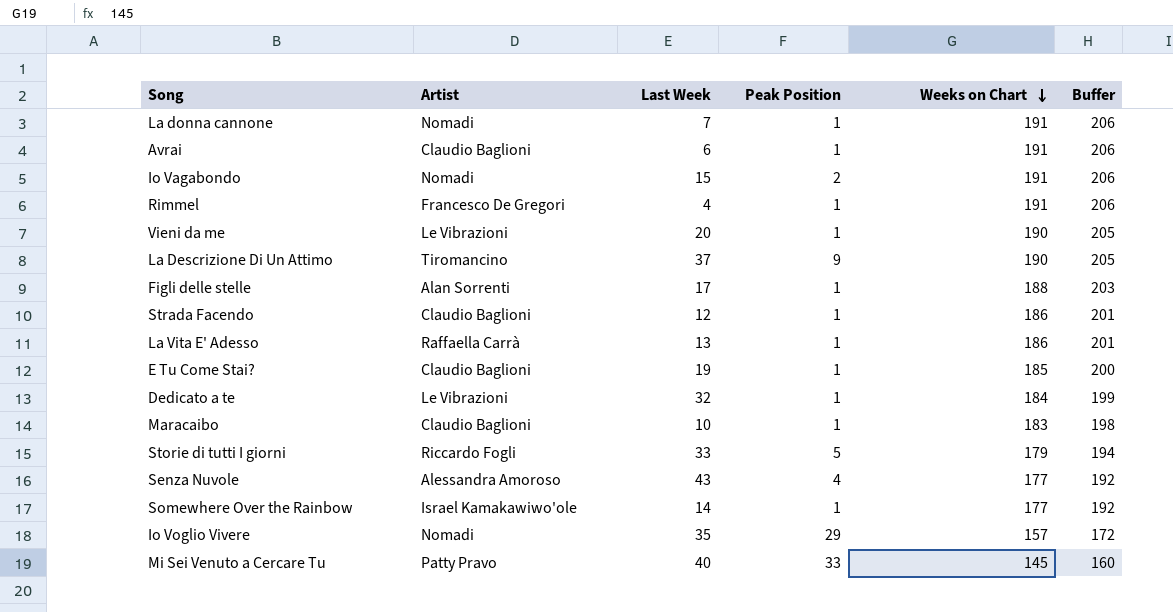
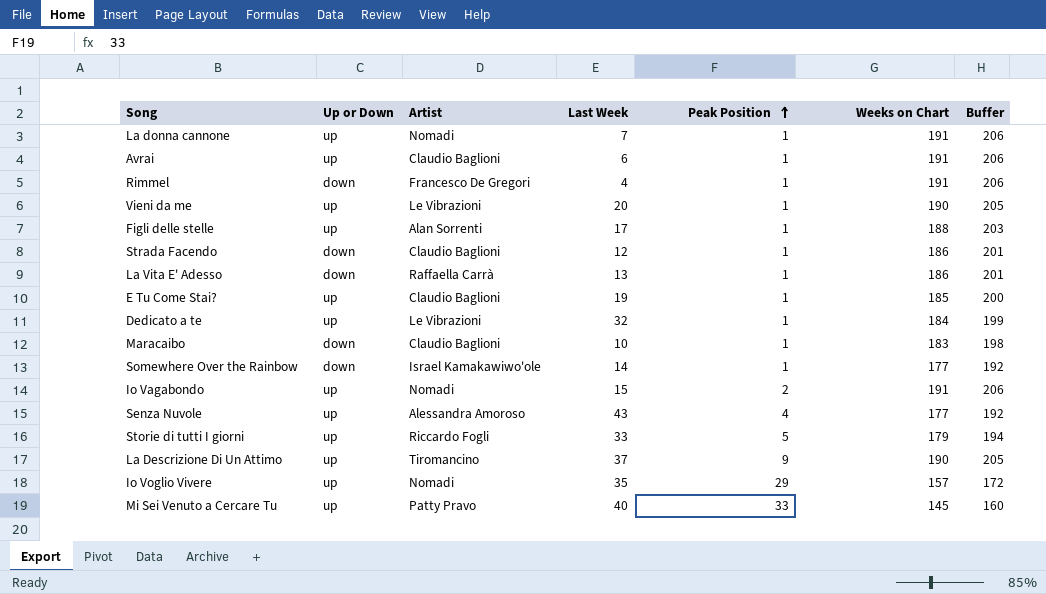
row order: Weeks on Chart descending -> Peak Position ascending
column Up or Down | position: none -> 2

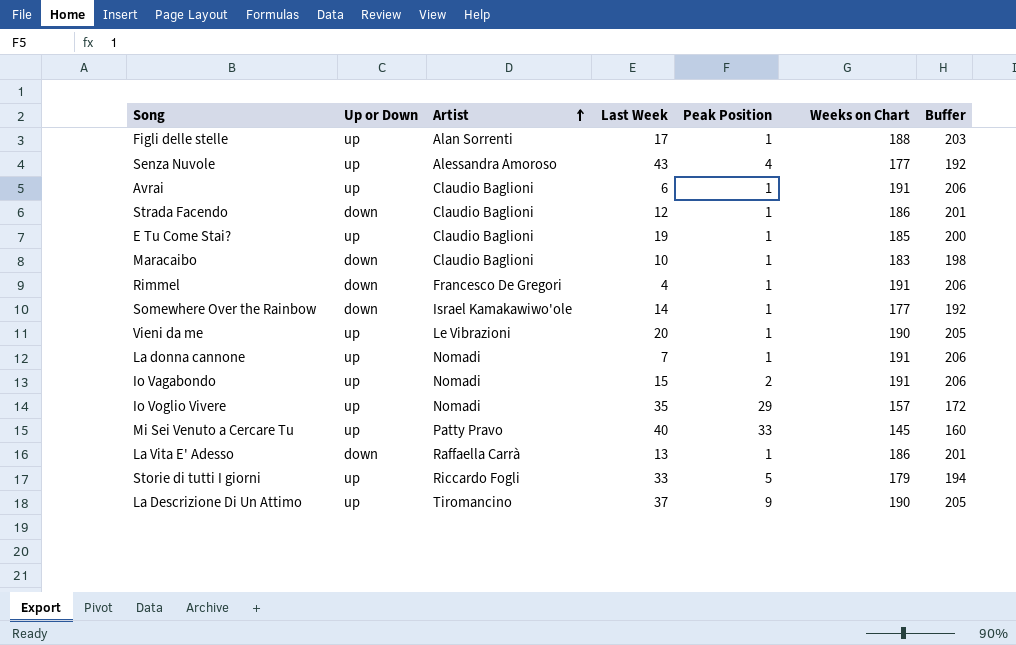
row order: Peak Position ascending -> Artist ascending
row Dedicato a te: up | Le Vibrazioni | 32 | 1 | 184 | 199 -> none

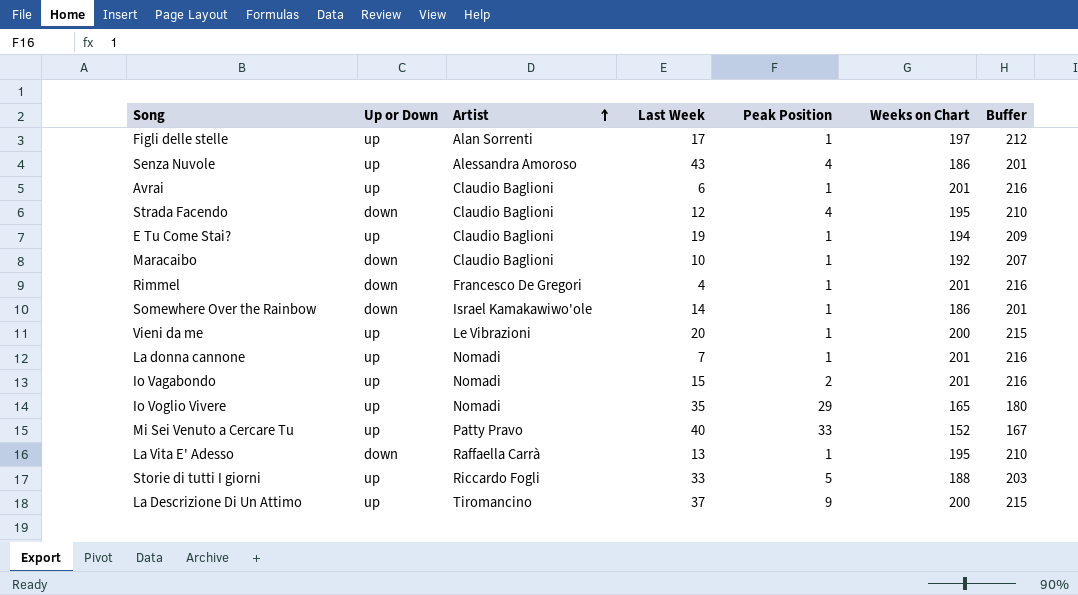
Figli delle stelle | Weeks on Chart: 188 -> 197
Figli delle stelle | Buffer: 203 -> 212
Senza Nuvole | Weeks on Chart: 177 -> 186
Senza Nuvole | Buffer: 192 -> 201
Avrai | Weeks on Chart: 191 -> 201
Avrai | Buffer: 206 -> 216
Strada Facendo | Peak Position: 1 -> 4
Strada Facendo | Weeks on Chart: 186 -> 195
Strada Facendo | Buffer: 201 -> 210
E Tu Come Stai? | Weeks on Chart: 185 -> 194
E Tu Come Stai? | Buffer: 200 -> 209
Maracaibo | Weeks on Chart: 183 -> 192
Maracaibo | Buffer: 198 -> 207
Rimmel | Weeks on Chart: 191 -> 201
Rimmel | Buffer: 206 -> 216
Somewhere Over the Rainbow | Weeks on Chart: 177 -> 186
Somewhere Over the Rainbow | Buffer: 192 -> 201
Vieni da me | Weeks on Chart: 190 -> 200
Vieni da me | Buffer: 205 -> 215
La donna cannone | Weeks on Chart: 191 -> 201
La donna cannone | Buffer: 206 -> 216
Io Vagabondo | Weeks on Chart: 191 -> 201
Io Vagabondo | Buffer: 206 -> 216
Io Voglio Vivere | Weeks on Chart: 157 -> 165
Io Voglio Vivere | Buffer: 172 -> 180
Mi Sei Venuto a Cercare Tu | Weeks on Chart: 145 -> 152
Mi Sei Venuto a Cercare Tu | Buffer: 160 -> 167
La Vita E' Adesso | Weeks on Chart: 186 -> 195
La Vita E' Adesso | Buffer: 201 -> 210
Storie di tutti I giorni | Weeks on Chart: 179 -> 188
Storie di tutti I giorni | Buffer: 194 -> 203
La Descrizione Di Un Attimo | Weeks on Chart: 190 -> 200
La Descrizione Di Un Attimo | Buffer: 205 -> 215

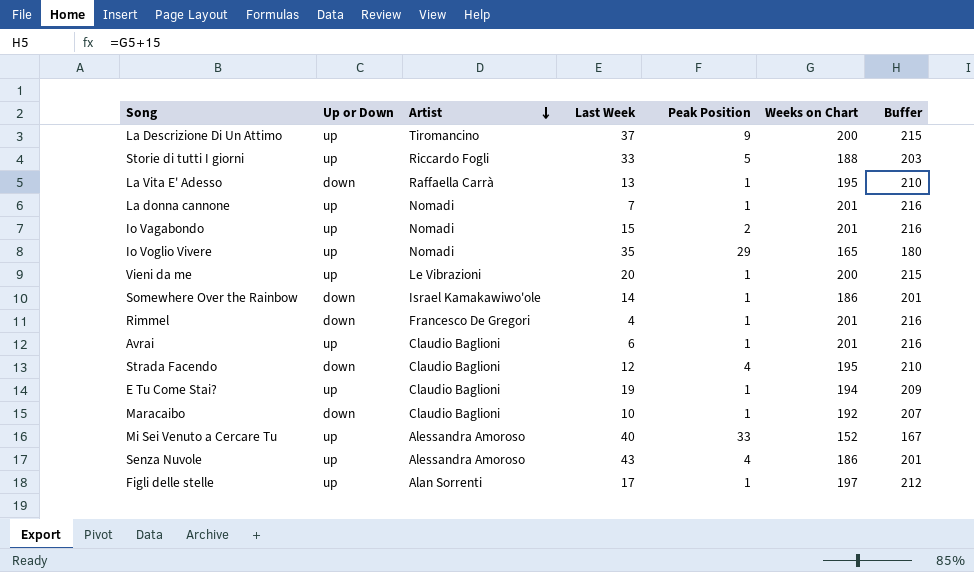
row order: Artist ascending -> Artist descending
Mi Sei Venuto a Cercare Tu | Artist: Patty Pravo -> Alessandra Amoroso

